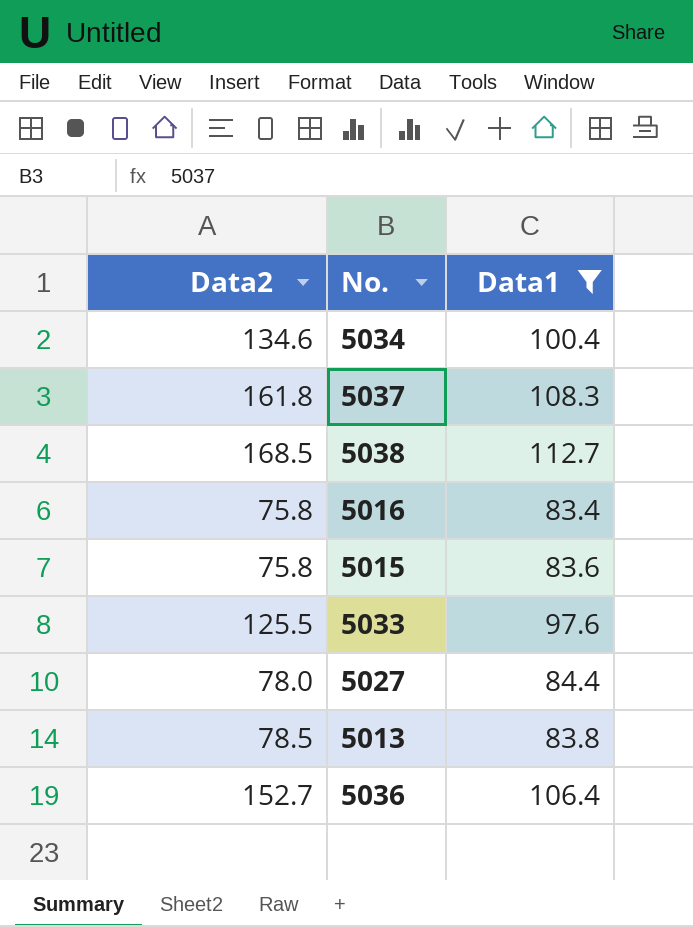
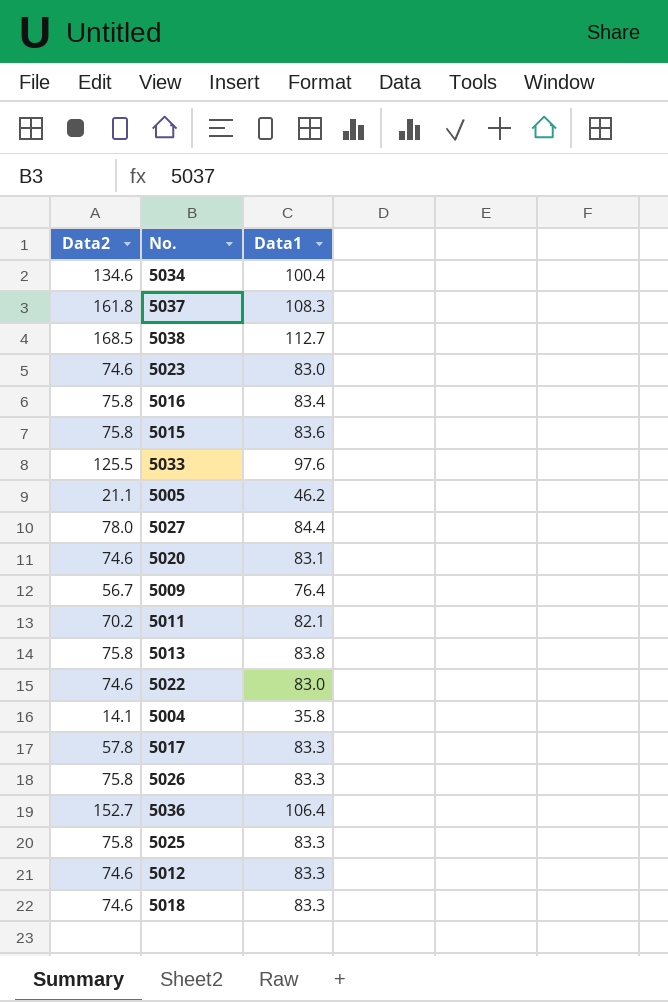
filter: Data1 >= 83.4 -> none
5013 | Data2: 78.5 -> 75.8

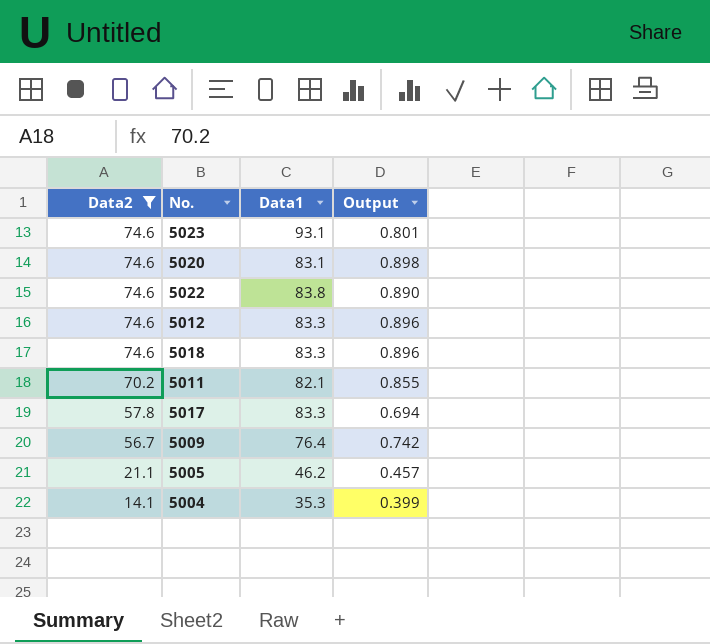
filter: none -> Data2 <= 74.6
row order: none -> Data2 descending
column Output | formula: none -> [Data2] / [Data1]
5023 | Data1: 83.0 -> 93.1
5022 | Data1: 83.0 -> 83.8
5004 | Data1: 35.8 -> 35.3

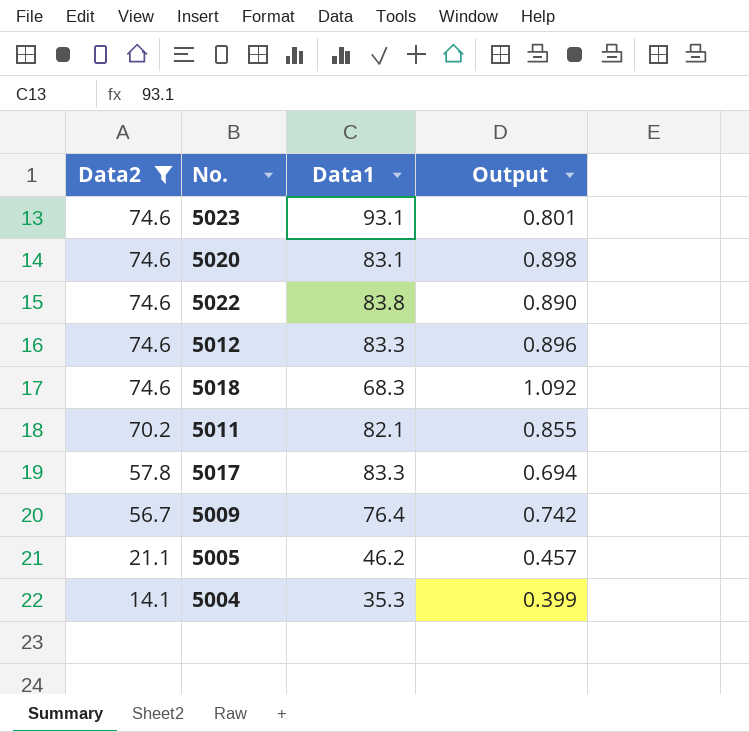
5018 | Data1: 83.3 -> 68.3
5018 | Output: 0.896 -> 1.092

